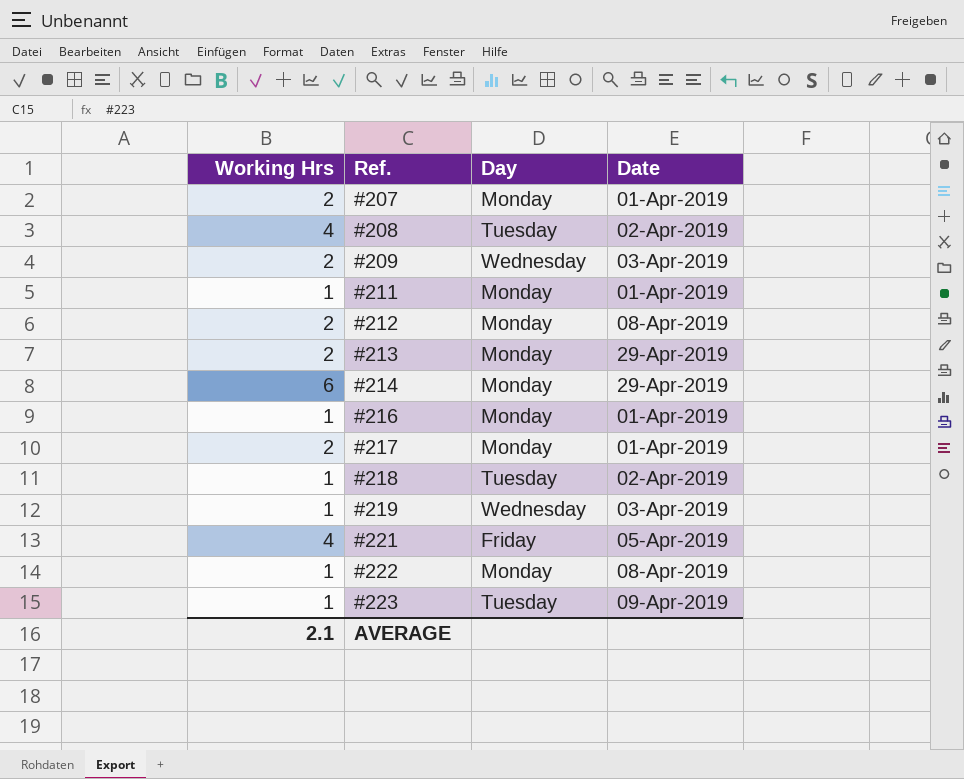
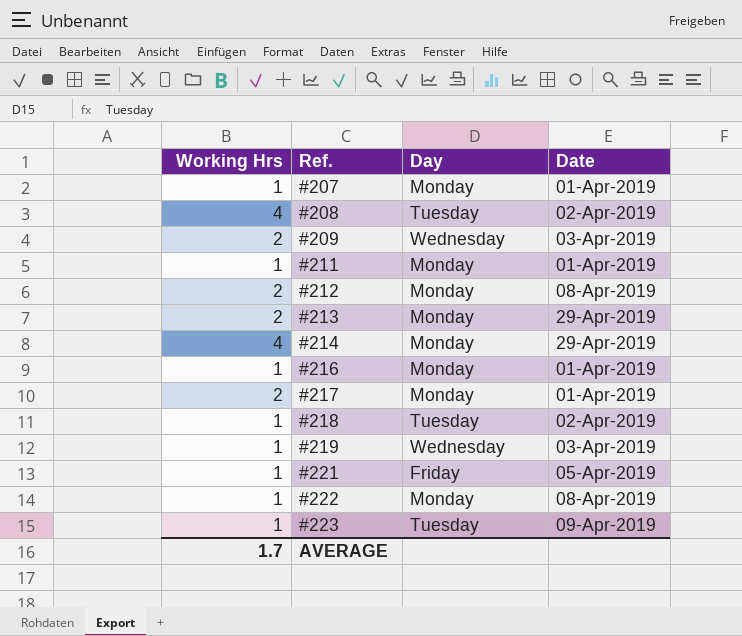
#207 | Working Hrs: 2 -> 1
#214 | Working Hrs: 6 -> 4
#221 | Working Hrs: 4 -> 1
AVERAGE | Working Hrs: 2.1 -> 1.7

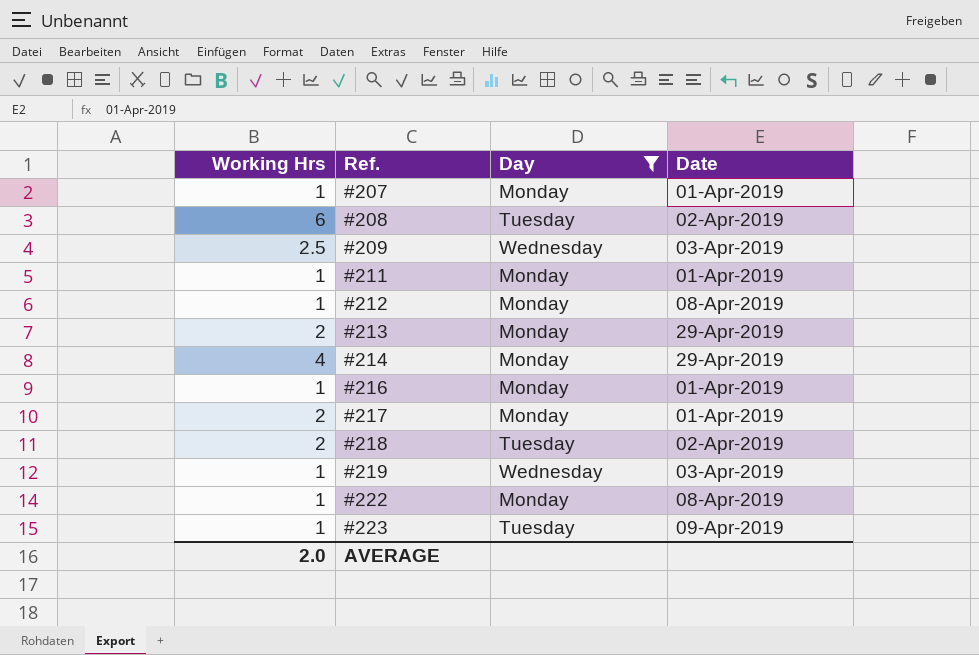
filter: none -> Day != Friday
#208 | Working Hrs: 4 -> 6
#209 | Working Hrs: 2 -> 2.5
#212 | Working Hrs: 2 -> 1
#218 | Working Hrs: 1 -> 2
AVERAGE | Working Hrs: 1.7 -> 2.0

